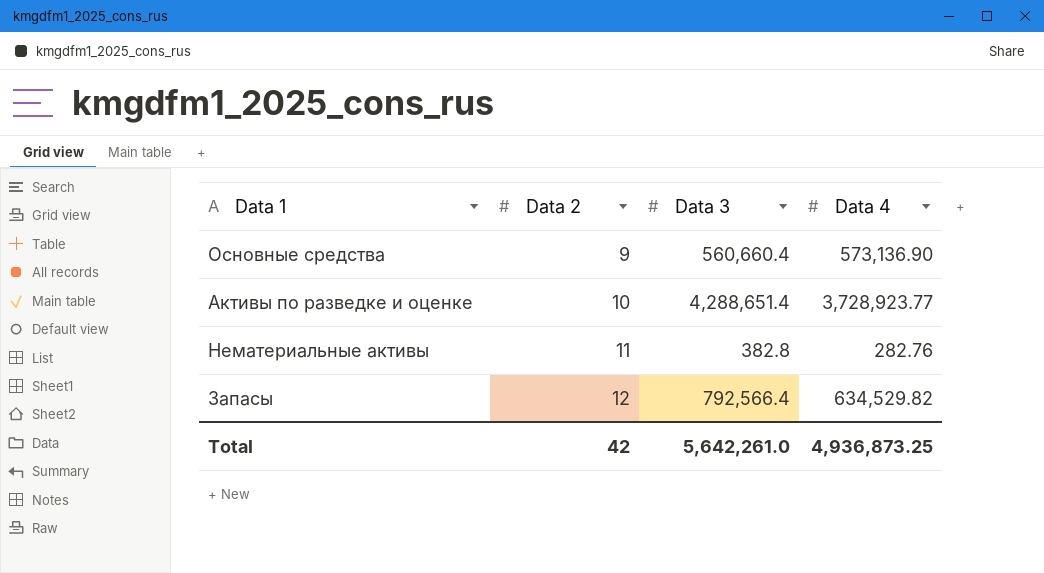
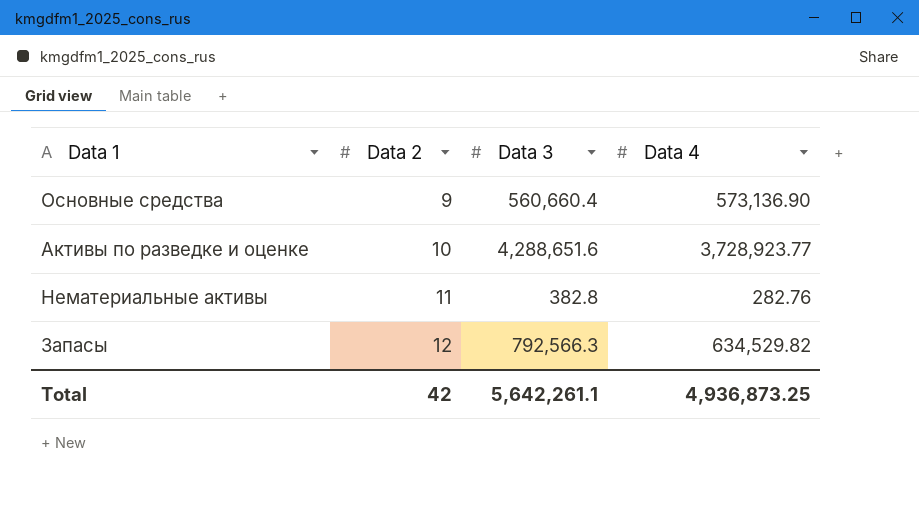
Активы по разведке и оценке | Data 3: 4,288,651.4 -> 4,288,651.6
Запасы | Data 3: 792,566.4 -> 792,566.3
Total | Data 3: 5,642,261.0 -> 5,642,261.1

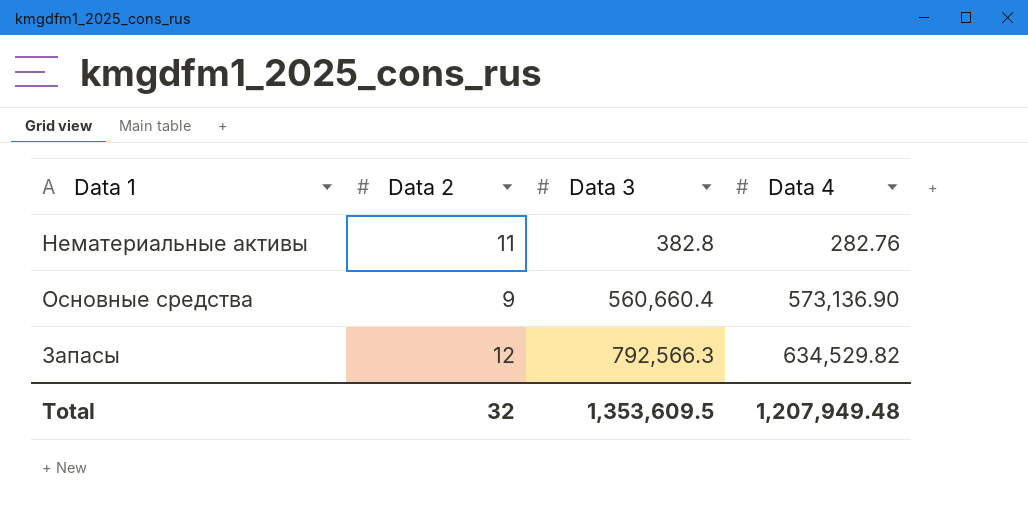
row order: Data 2 ascending -> Data 3 ascending
row Активы по разведке и оценке: 10 | 4,288,651.6 | 3,728,923.77 -> none
Total | Data 2: 42 -> 32
Total | Data 3: 5,642,261.1 -> 1,353,609.5
Total | Data 4: 4,936,873.25 -> 1,207,949.48

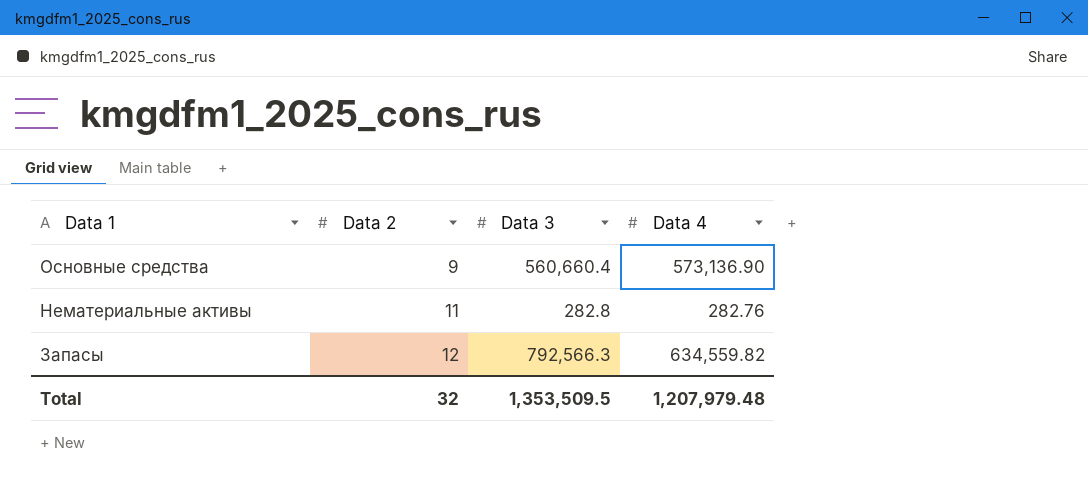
row order: Data 3 ascending -> Data 1 descending
Нематериальные активы | Data 3: 382.8 -> 282.8
Запасы | Data 4: 634,529.82 -> 634,559.82
Total | Data 3: 1,353,609.5 -> 1,353,509.5
Total | Data 4: 1,207,949.48 -> 1,207,979.48

